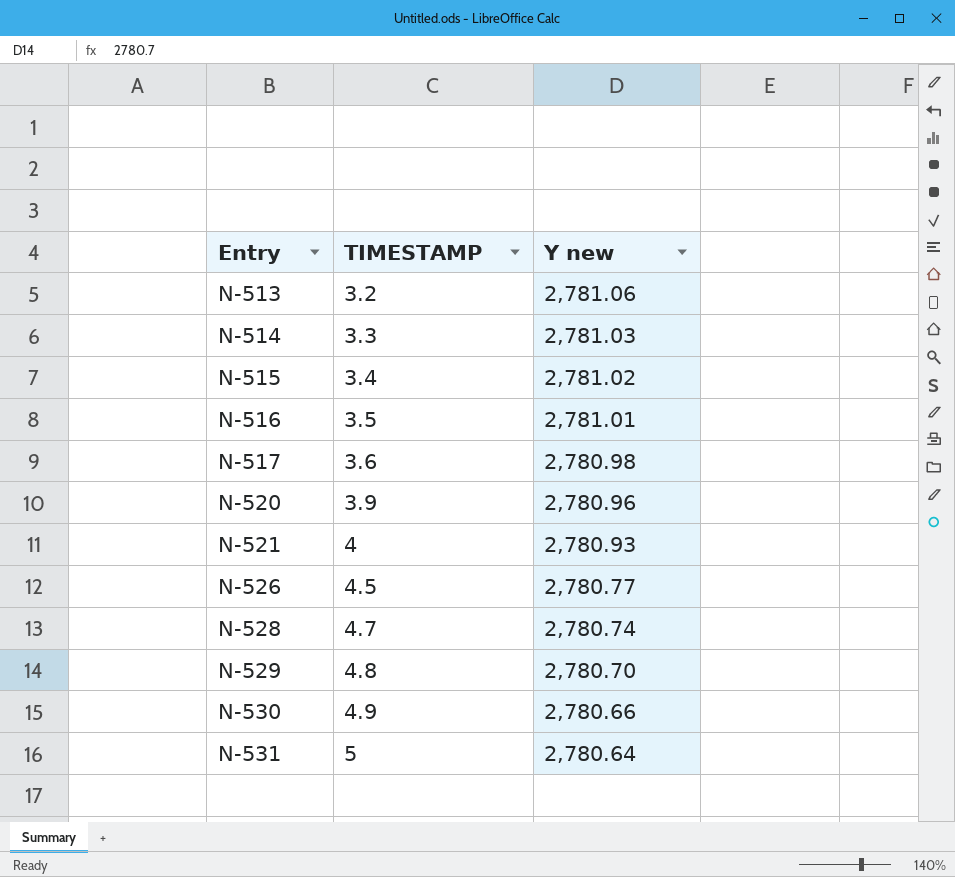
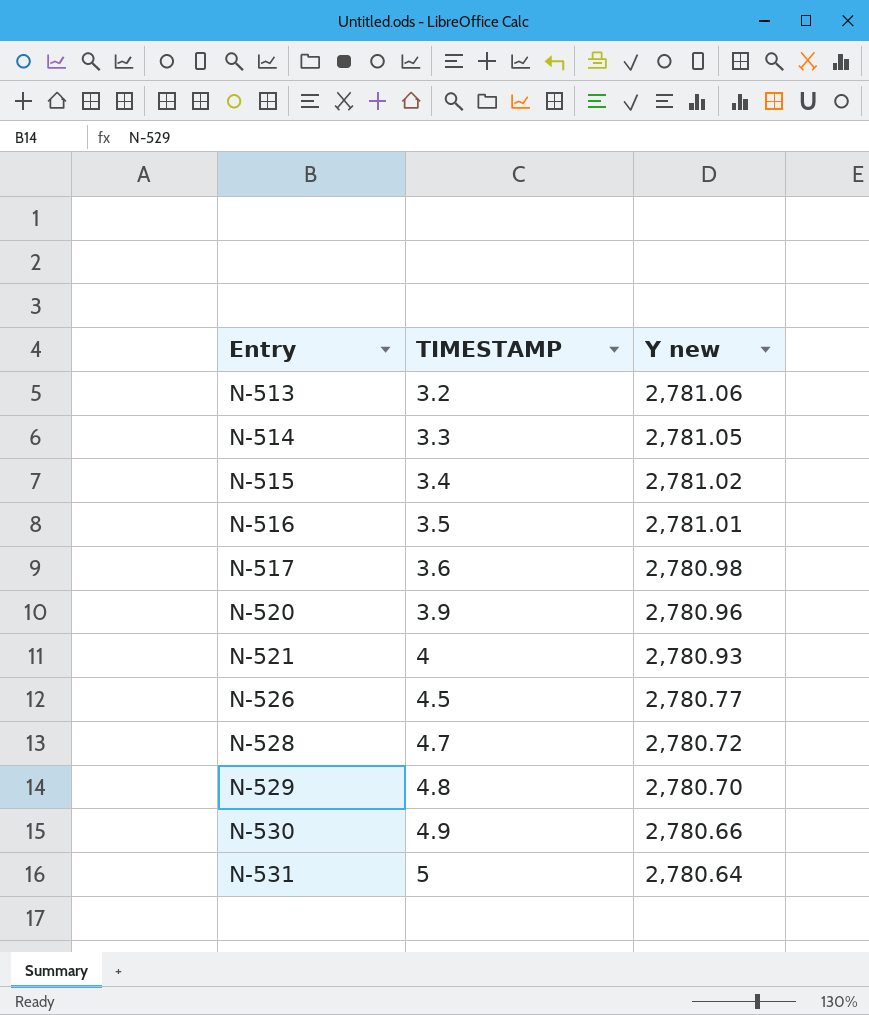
N-514 | Y new: 2,781.03 -> 2,781.05
N-528 | Y new: 2,780.74 -> 2,780.72

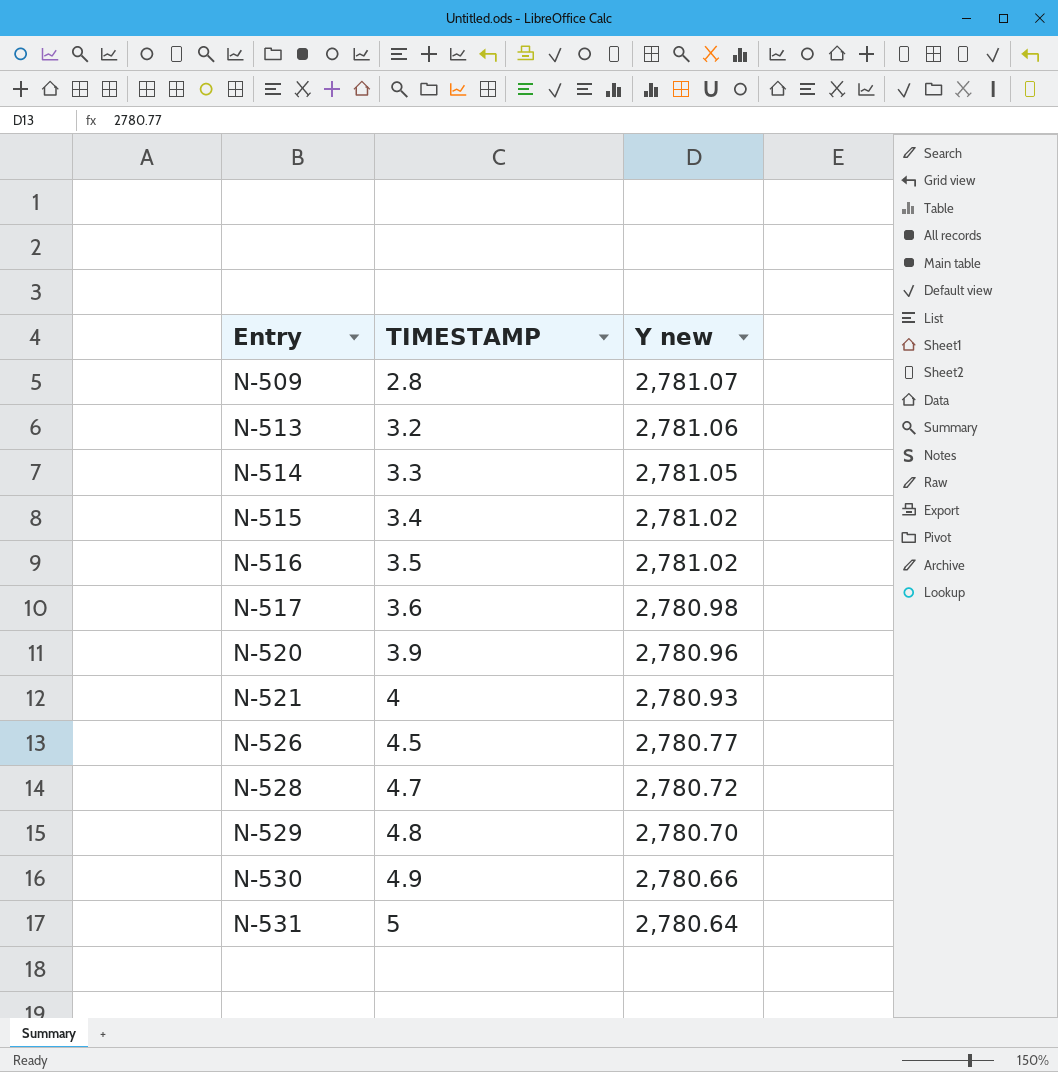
row N-509: none -> 2.8 | 2,781.07
N-516 | Y new: 2,781.01 -> 2,781.02

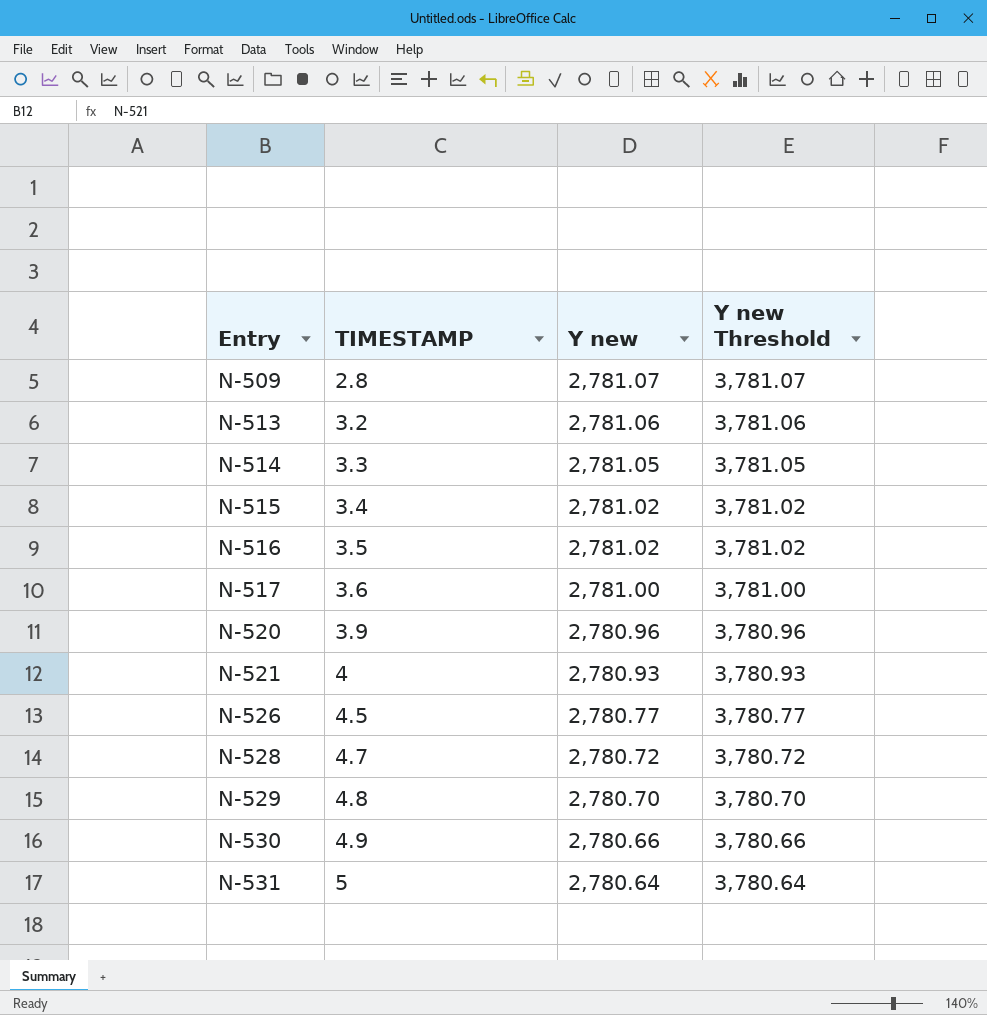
column Y new Threshold | formula: none -> [Y new] + 1000
N-517 | Y new: 2,780.98 -> 2,781.00

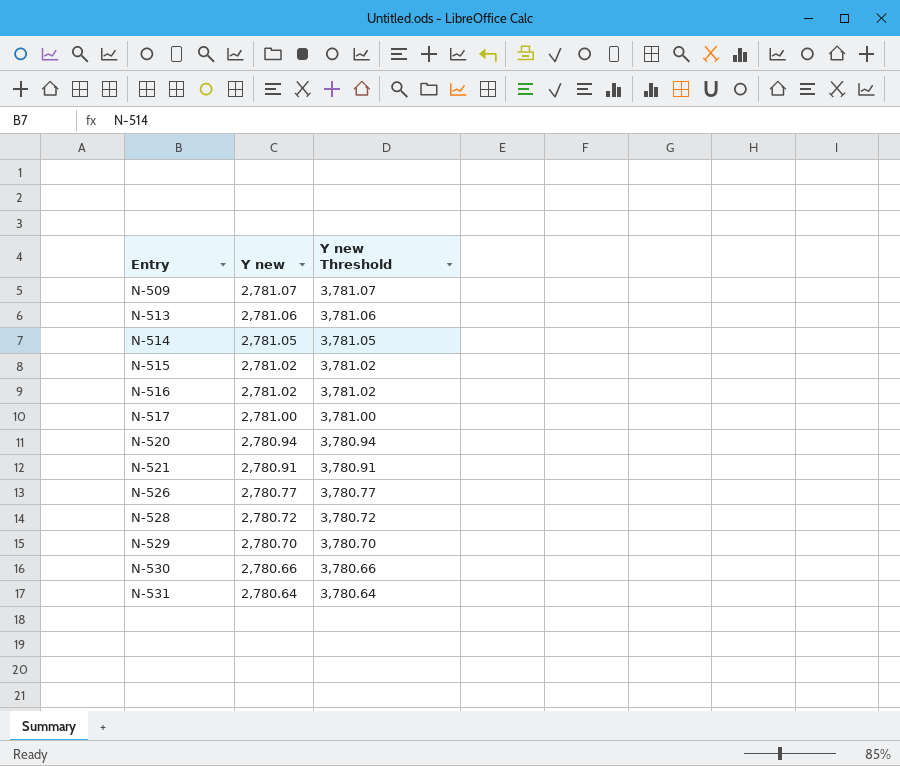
column TIMESTAMP | position: 2 -> none
N-520 | Y new: 2,780.96 -> 2,780.94
N-520 | Y new Threshold: 3,780.96 -> 3,780.94
N-521 | Y new: 2,780.93 -> 2,780.91
N-521 | Y new Threshold: 3,780.93 -> 3,780.91

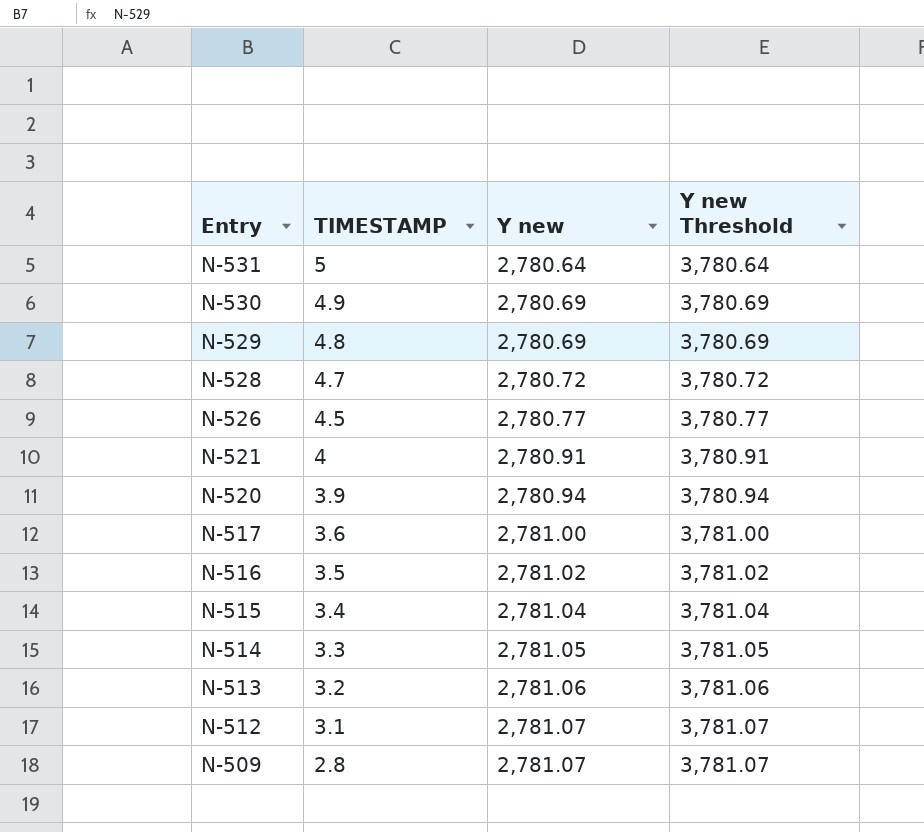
row order: Entry ascending -> Entry descending
column TIMESTAMP | position: none -> 2
N-530 | Y new: 2,780.66 -> 2,780.69
N-530 | Y new Threshold: 3,780.66 -> 3,780.69
N-529 | Y new: 2,780.70 -> 2,780.69
N-529 | Y new Threshold: 3,780.70 -> 3,780.69
N-515 | Y new: 2,781.02 -> 2,781.04
N-515 | Y new Threshold: 3,781.02 -> 3,781.04
row N-512: none -> 3.1 | 2,781.07 | 3,781.07

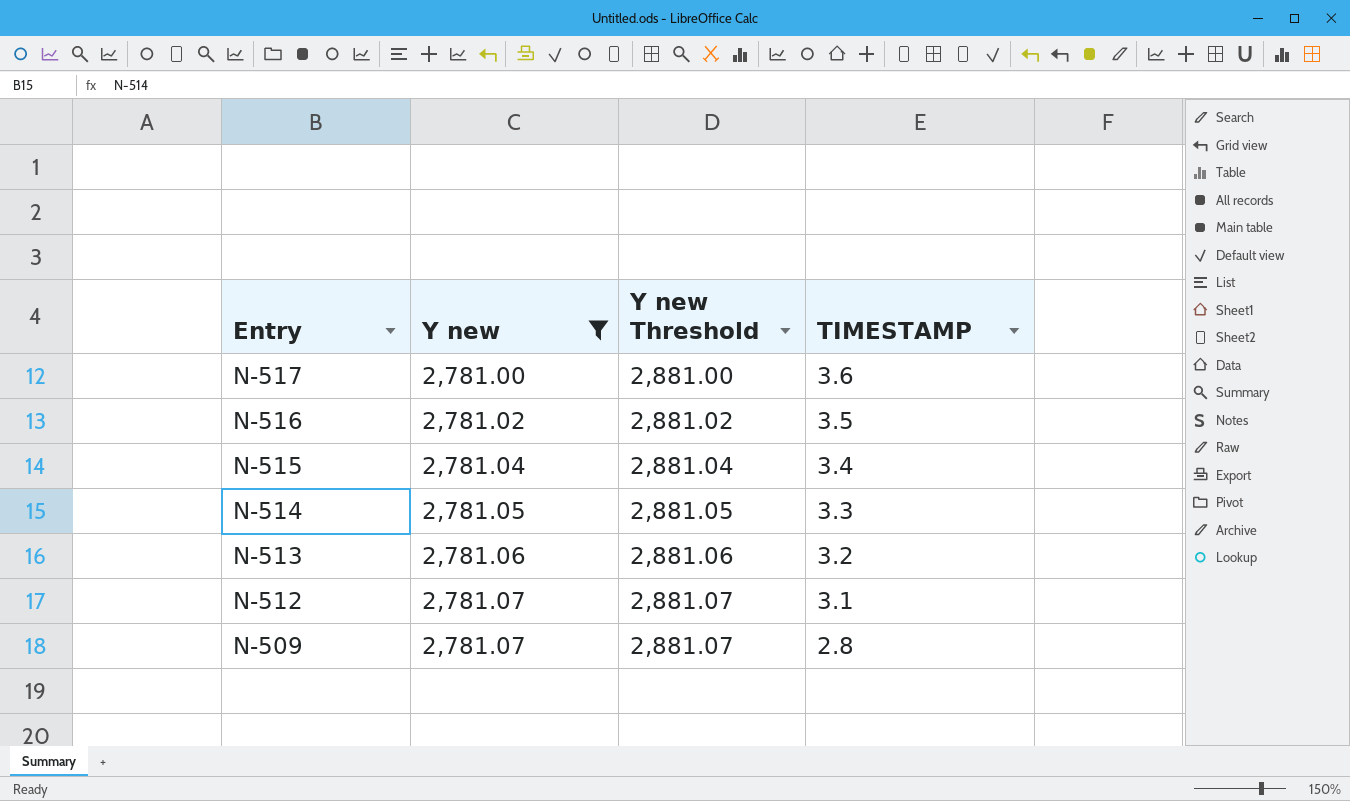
filter: none -> Y new >= 2,781.00
column Y new Threshold | formula: [Y new] + 1000 -> [Y new] + 100
column TIMESTAMP | position: 2 -> 4

